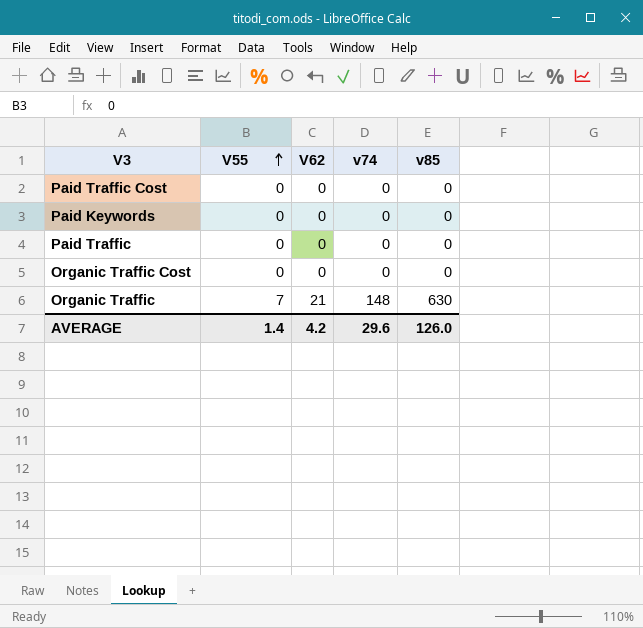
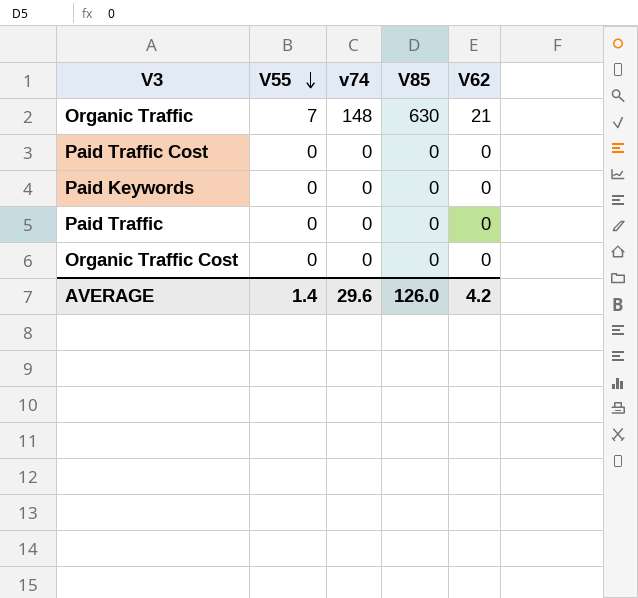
row order: V55 ascending -> V55 descending
column name: v85 -> V85
column V62 | position: 3 -> 5

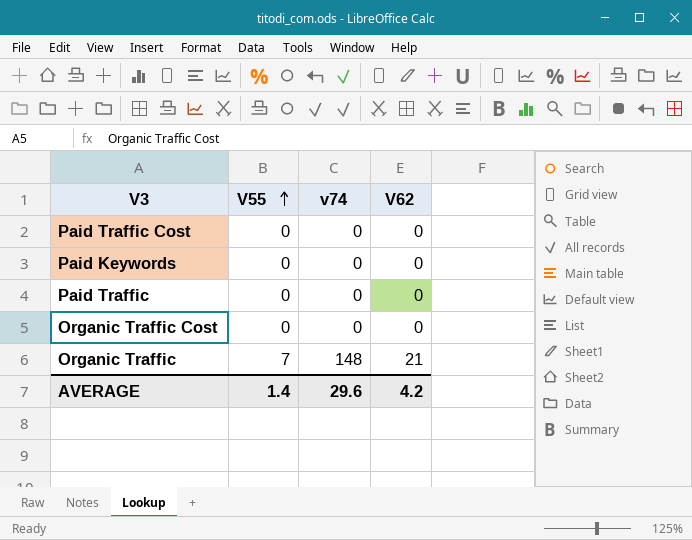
row order: V55 descending -> V55 ascending
column V85 | position: 4 -> none

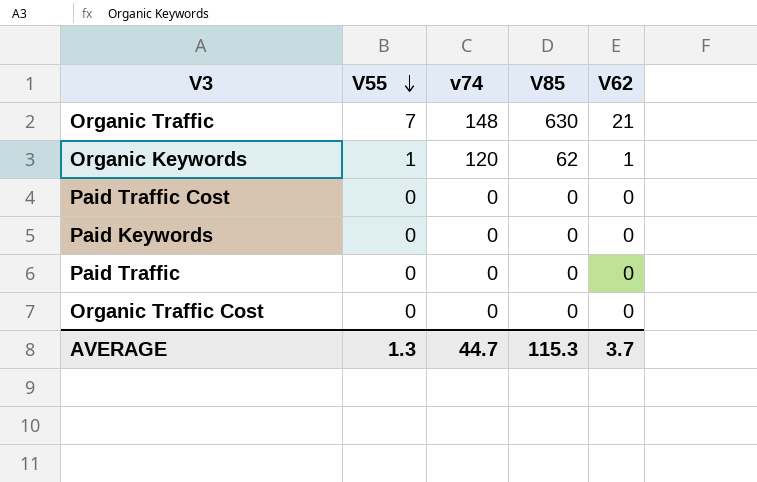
row order: V55 ascending -> V55 descending
column V85 | position: none -> 4
row Organic Keywords: none -> 1 | 120 | 62 | 1
AVERAGE | V55: 1.4 -> 1.3
AVERAGE | v74: 29.6 -> 44.7
AVERAGE | V62: 4.2 -> 3.7

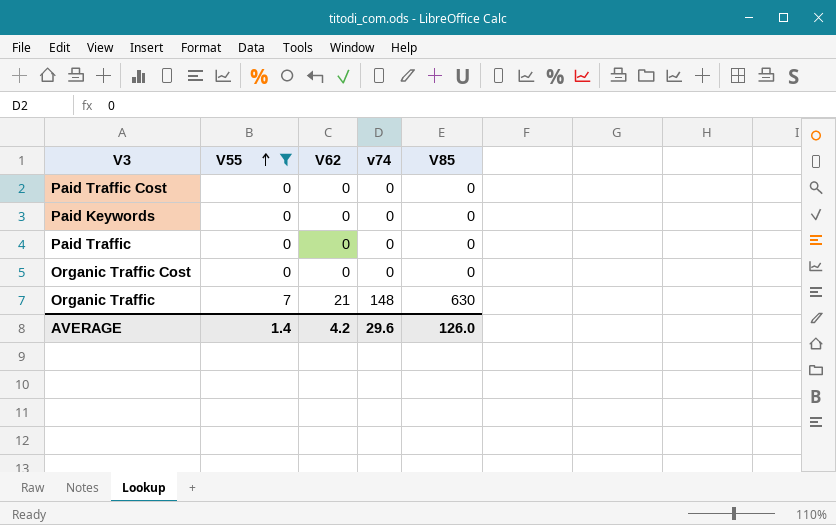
filter: none -> V55 != 1
row order: V55 descending -> V55 ascending
column V62 | position: 5 -> 3
AVERAGE | V55: 1.3 -> 1.4
AVERAGE | V62: 3.7 -> 4.2
AVERAGE | v74: 44.7 -> 29.6
AVERAGE | V85: 115.3 -> 126.0

